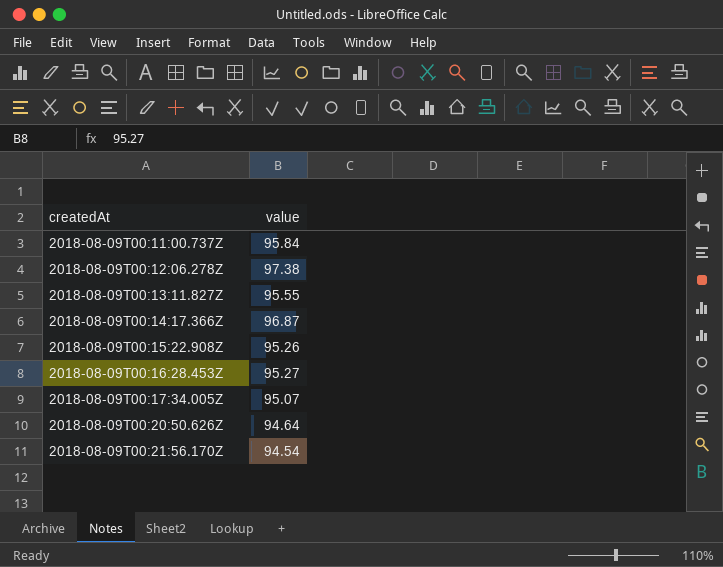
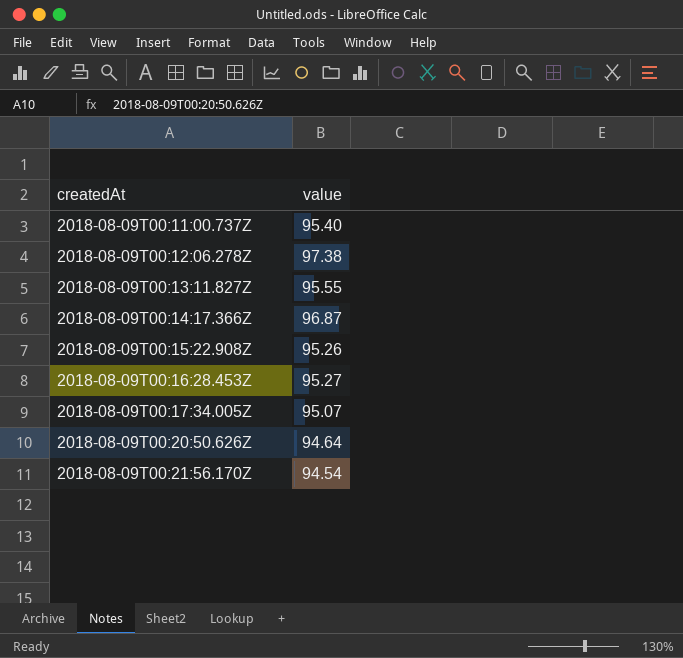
2018-08-09T00:11:00.737Z | value: 95.84 -> 95.40

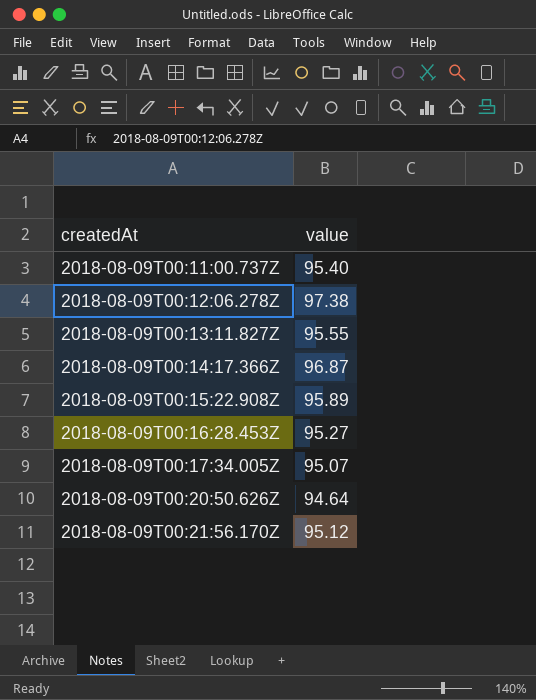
2018-08-09T00:15:22.908Z | value: 95.26 -> 95.89
2018-08-09T00:21:56.170Z | value: 94.54 -> 95.12

